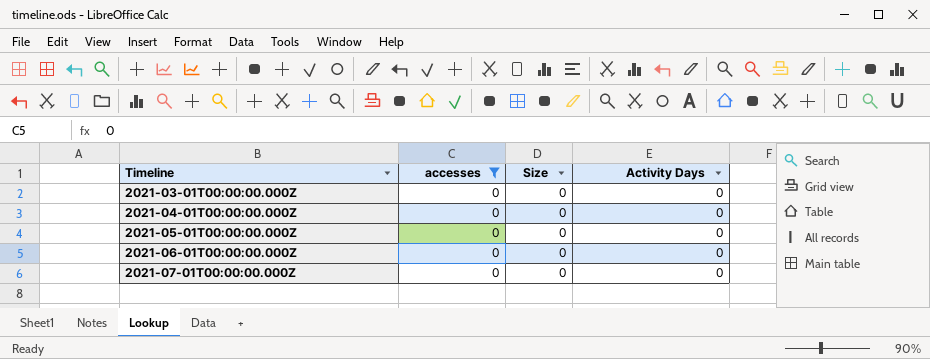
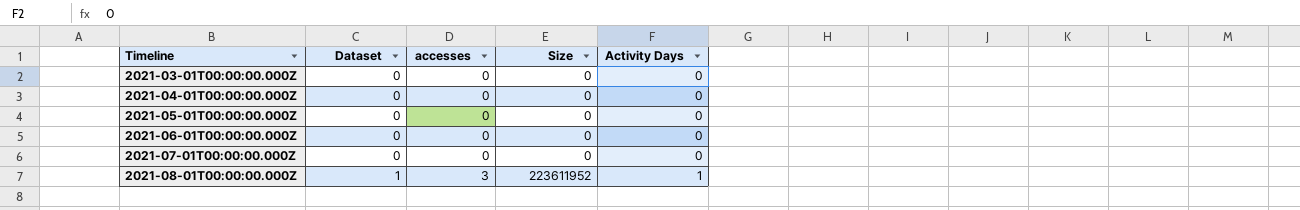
filter: accesses = 0 -> none
column Dataset | position: none -> 2

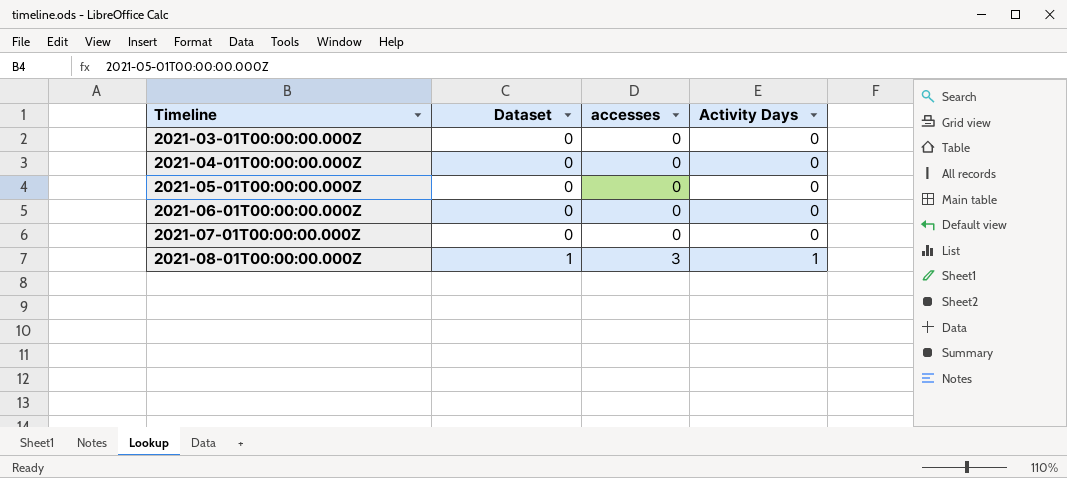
column Size | position: 4 -> none

